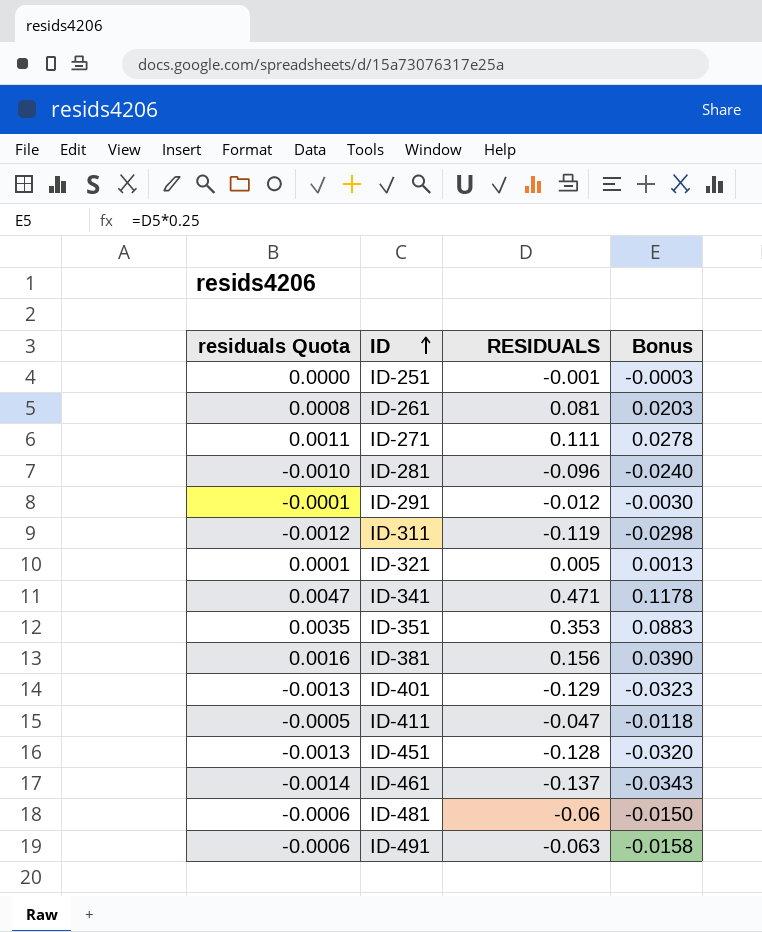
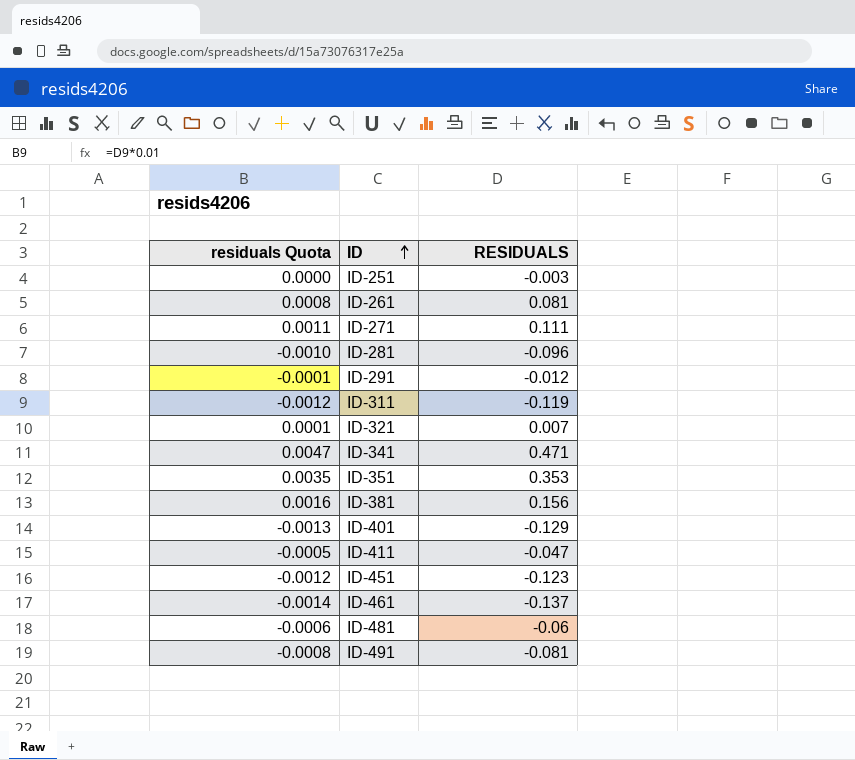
column Bonus | formula: [RESIDUALS] * 0.25 -> none
ID-251 | RESIDUALS: -0.001 -> -0.003
ID-321 | RESIDUALS: 0.005 -> 0.007
ID-451 | residuals Quota: -0.0013 -> -0.0012
ID-451 | RESIDUALS: -0.128 -> -0.123
ID-491 | residuals Quota: -0.0006 -> -0.0008
ID-491 | RESIDUALS: -0.063 -> -0.081

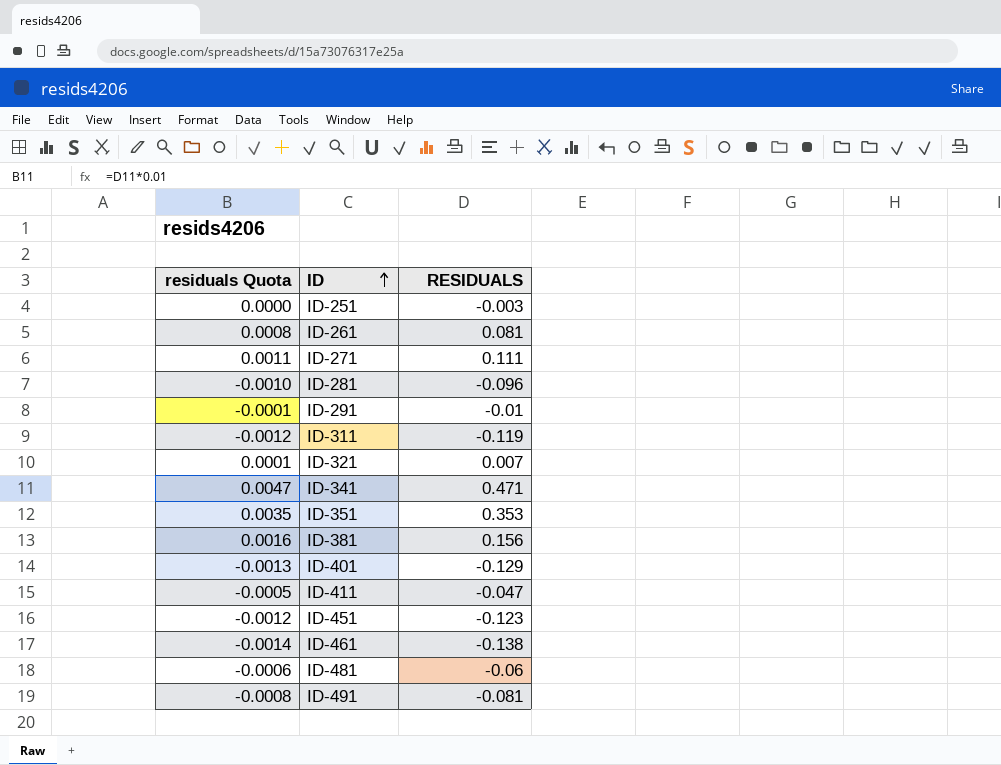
ID-291 | RESIDUALS: -0.012 -> -0.01
ID-461 | RESIDUALS: -0.137 -> -0.138

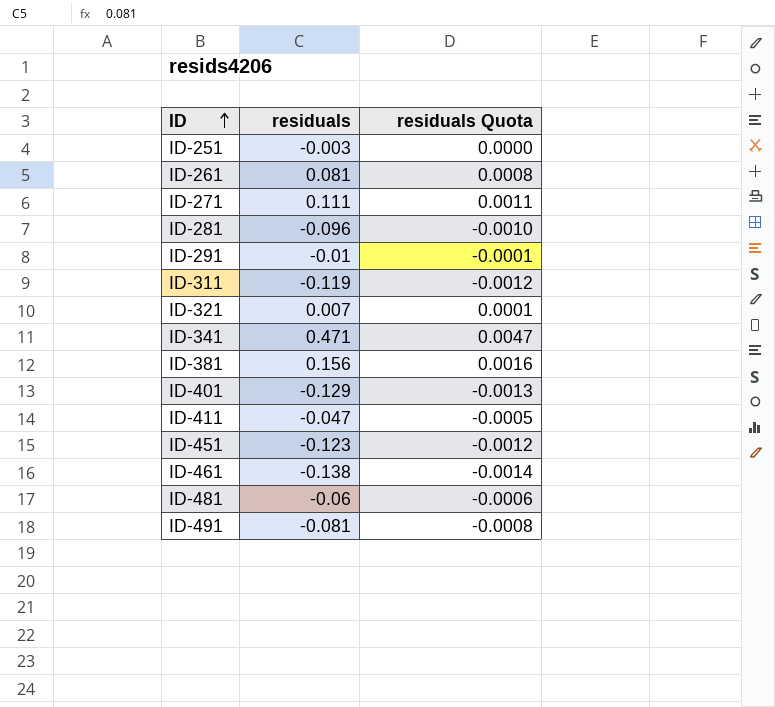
column name: RESIDUALS -> residuals
column residuals Quota | position: 1 -> 3
row ID-351: 0.0035 | 0.353 -> none

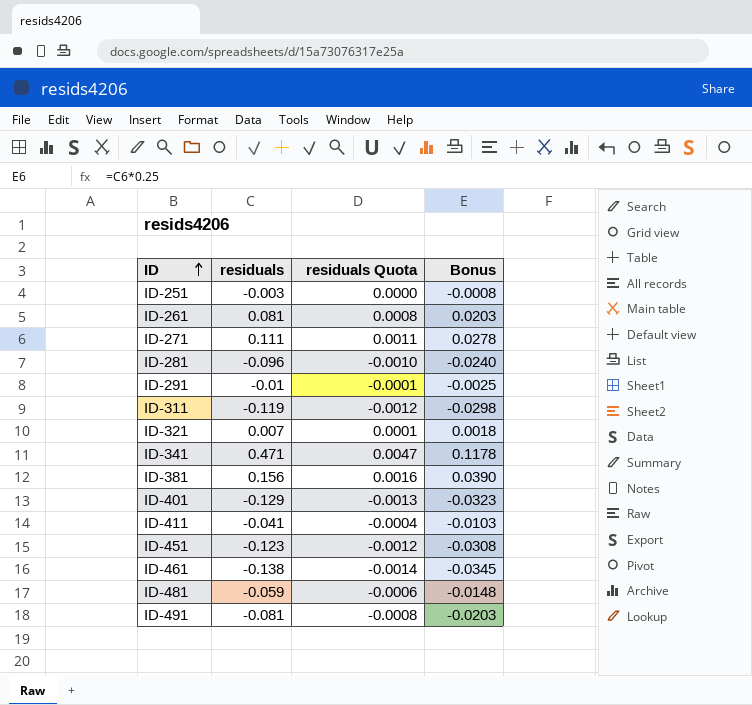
column Bonus | formula: none -> [residuals] * 0.25
ID-411 | residuals: -0.047 -> -0.041
ID-411 | residuals Quota: -0.0005 -> -0.0004
ID-481 | residuals: -0.06 -> -0.059

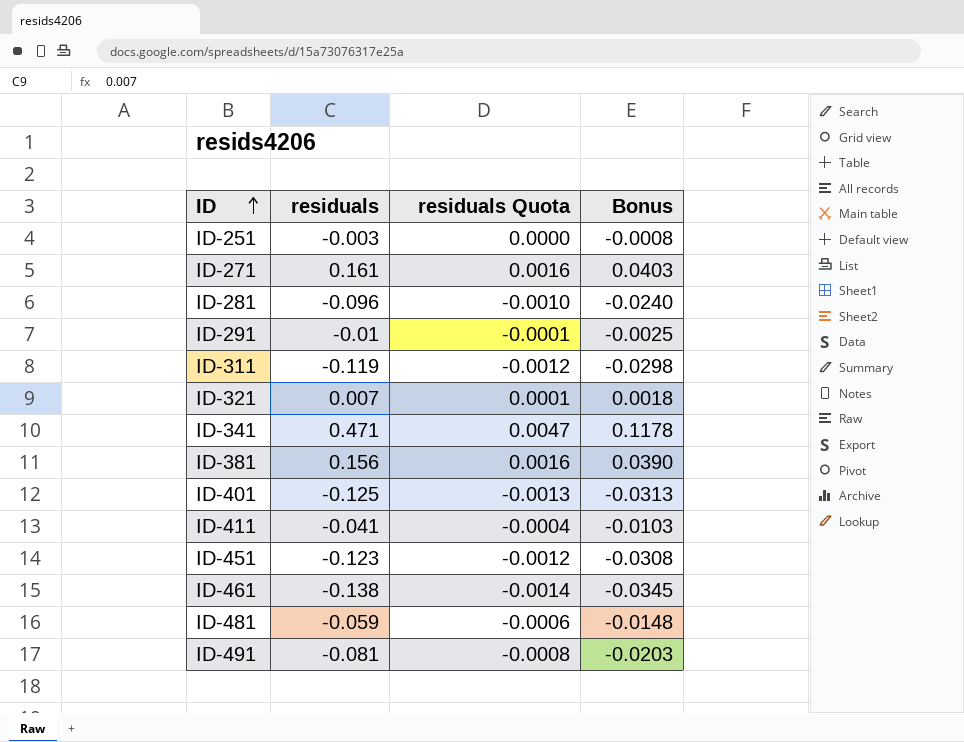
row ID-261: 0.081 | 0.0008 | 0.0203 -> none
ID-271 | residuals: 0.111 -> 0.161
ID-271 | residuals Quota: 0.0011 -> 0.0016
ID-271 | Bonus: 0.0278 -> 0.0403
ID-401 | residuals: -0.129 -> -0.125
ID-401 | Bonus: -0.0323 -> -0.0313

